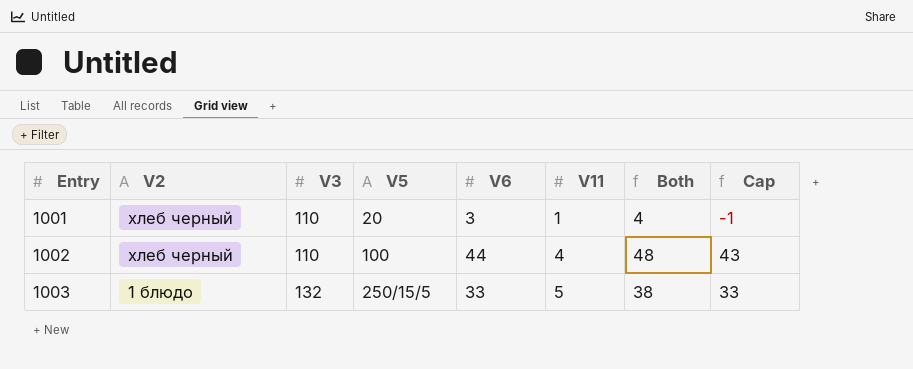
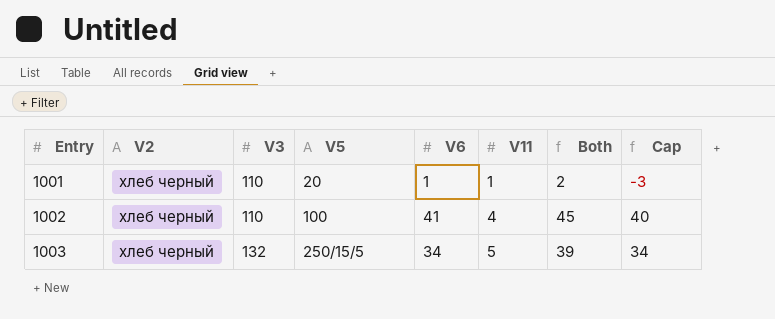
1001 | V6: 3 -> 1
1001 | Both: 4 -> 2
1001 | Cap: -1 -> -3
1002 | V6: 44 -> 41
1002 | Both: 48 -> 45
1002 | Cap: 43 -> 40
1003 | V2: 1 блюдо -> хлеб черный
1003 | V6: 33 -> 34
1003 | Both: 38 -> 39
1003 | Cap: 33 -> 34

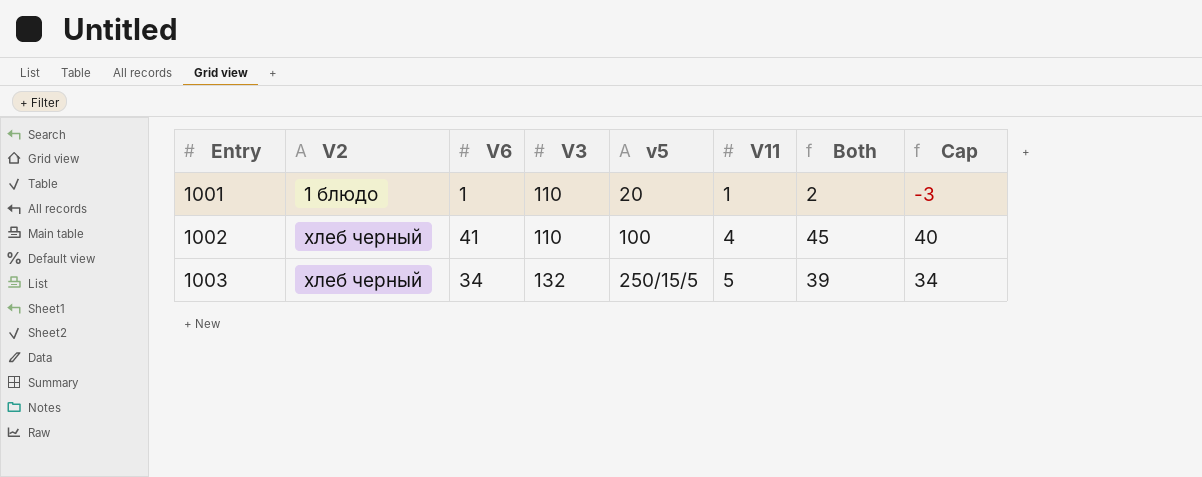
column V6 | position: 5 -> 3
column name: V5 -> v5
1001 | V2: хлеб черный -> 1 блюдо

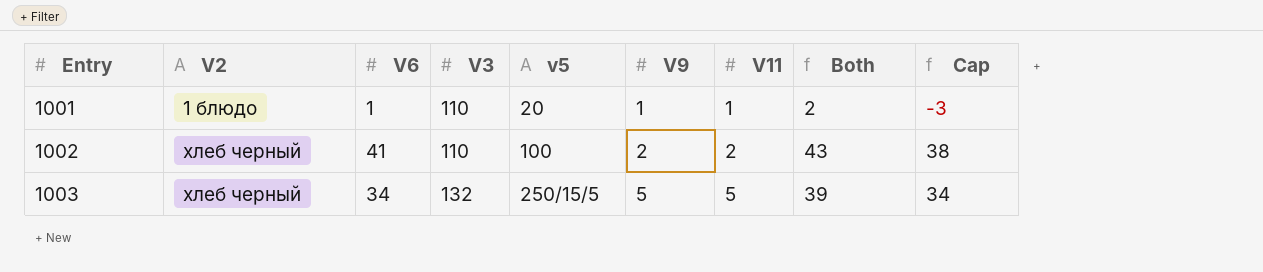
column V9 | position: none -> 6
1002 | V11: 4 -> 2
1002 | Both: 45 -> 43
1002 | Cap: 40 -> 38

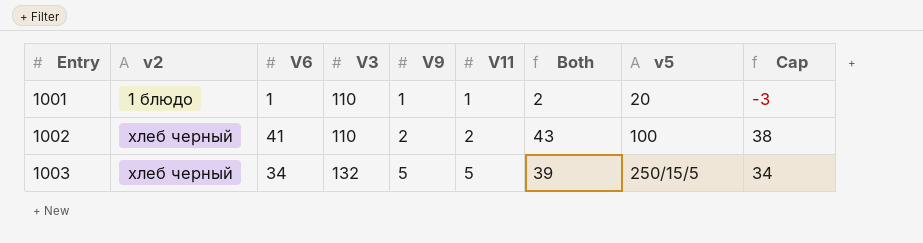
column name: V2 -> v2
column v5 | position: 5 -> 8

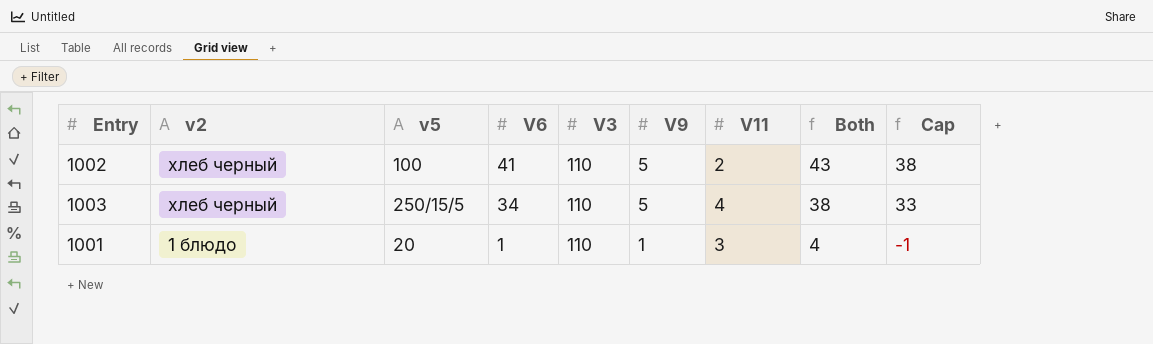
row order: Entry ascending -> v2 descending
column v5 | position: 8 -> 3
1002 | V9: 2 -> 5
1003 | V3: 132 -> 110
1003 | V11: 5 -> 4
1003 | Both: 39 -> 38
1003 | Cap: 34 -> 33
1001 | V11: 1 -> 3
1001 | Both: 2 -> 4
1001 | Cap: -3 -> -1

